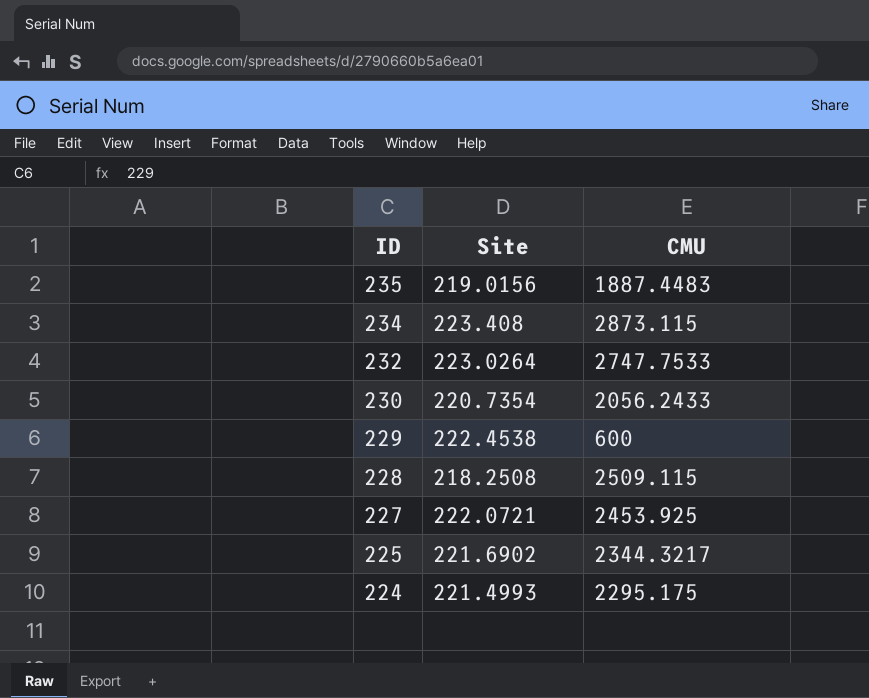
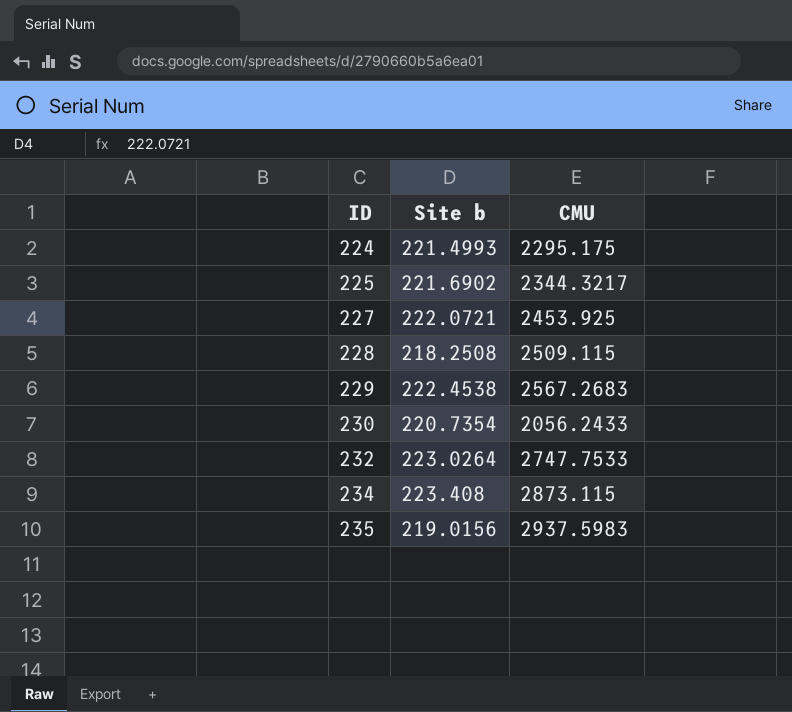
row order: ID descending -> ID ascending
column name: Site -> Site b
229 | CMU: 600 -> 2567.2683
235 | CMU: 1887.4483 -> 2937.5983

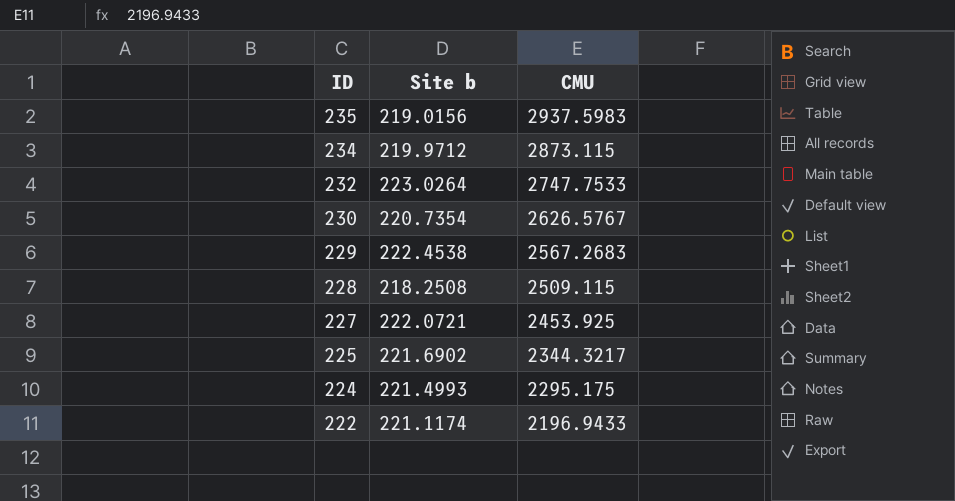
row order: ID ascending -> ID descending
234 | Site b: 223.408 -> 219.9712
230 | CMU: 2056.2433 -> 2626.5767
row 222: none -> 221.1174 | 2196.9433

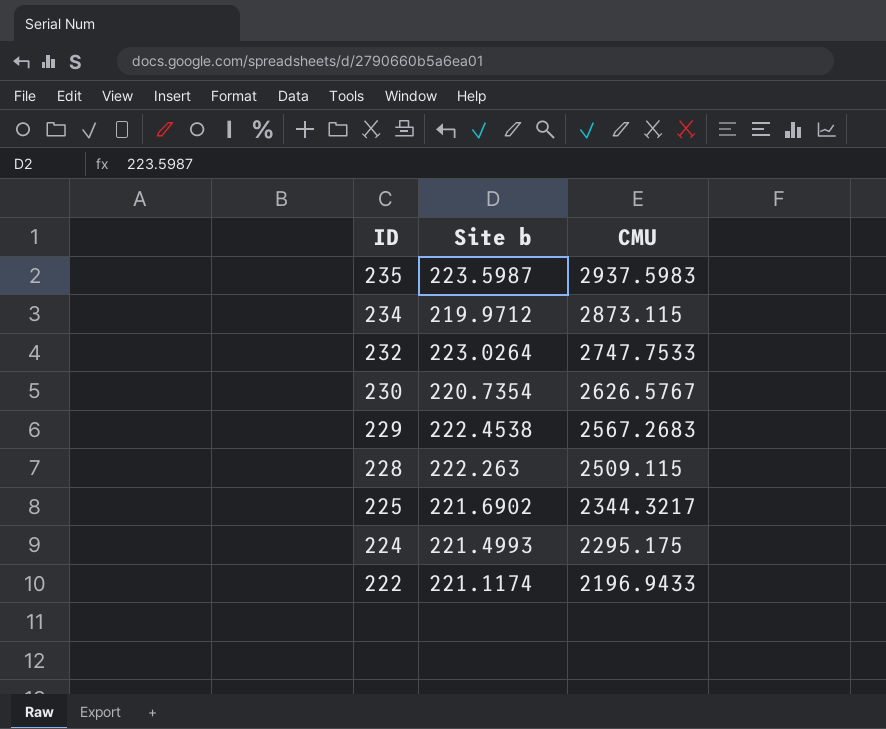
row 227: 222.0721 | 2453.925 -> none
235 | Site b: 219.0156 -> 223.5987
228 | Site b: 218.2508 -> 222.263

